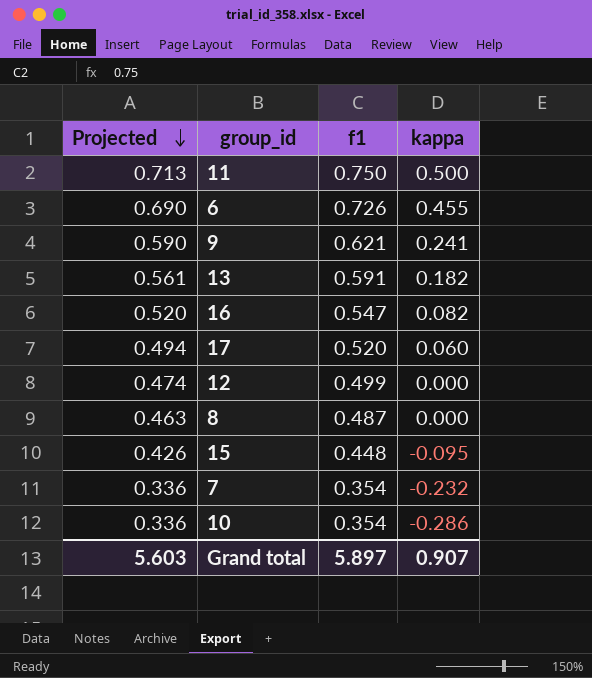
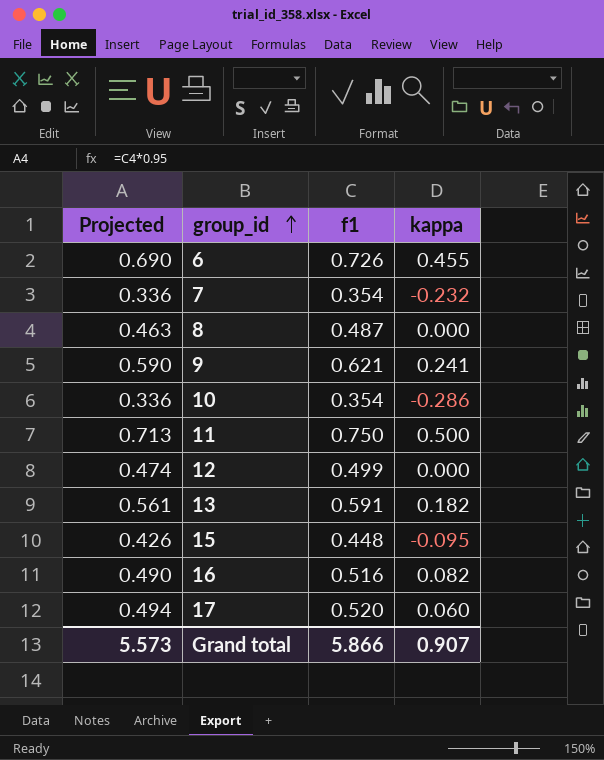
row order: Projected descending -> group_id ascending
16 | Projected: 0.520 -> 0.490
16 | f1: 0.547 -> 0.516
Grand total | Projected: 5.603 -> 5.573
Grand total | f1: 5.897 -> 5.866

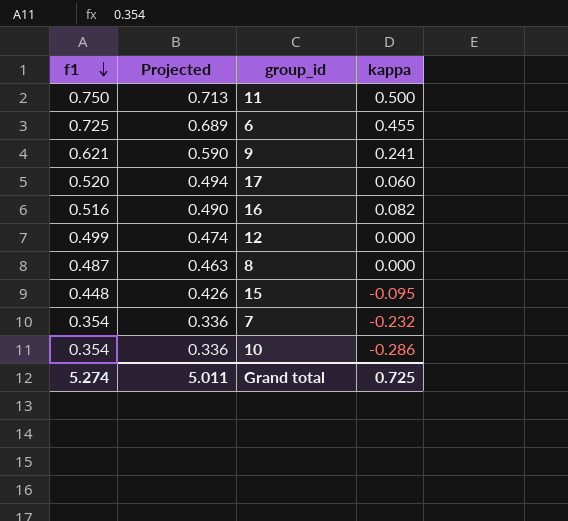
row order: group_id ascending -> f1 descending
column f1 | position: 3 -> 1
row 13: 0.561 | 0.591 | 0.182 -> none
6 | f1: 0.726 -> 0.725
6 | Projected: 0.690 -> 0.689
Grand total | f1: 5.866 -> 5.274
Grand total | Projected: 5.573 -> 5.011
Grand total | kappa: 0.907 -> 0.725

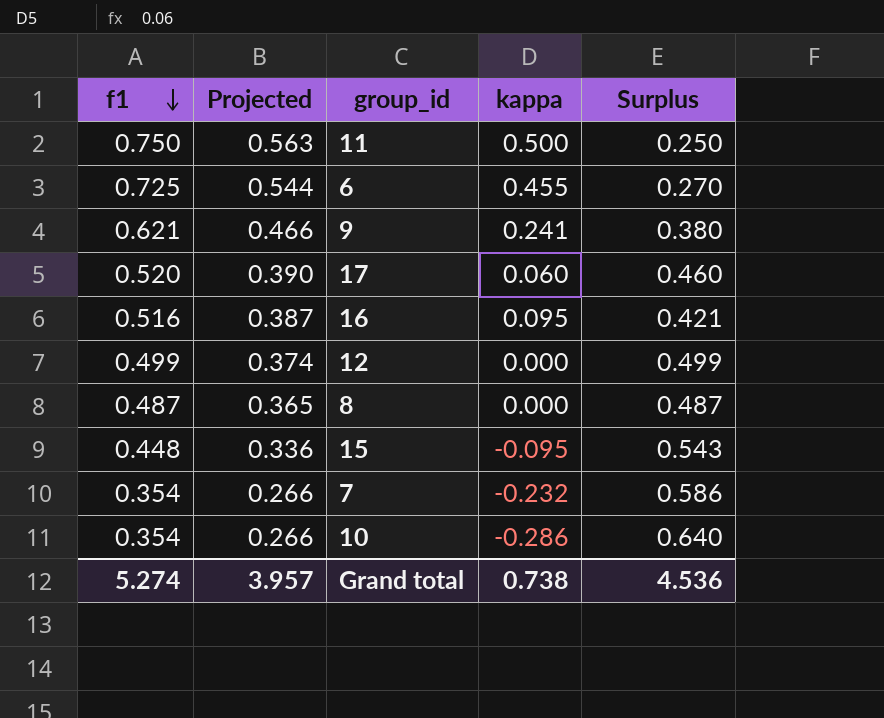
column Projected | formula: [f1] * 0.95 -> [f1] * 0.75
column Surplus | formula: none -> [f1] - [kappa]
16 | kappa: 0.082 -> 0.095
Grand total | Projected: 5.011 -> 3.957
Grand total | kappa: 0.725 -> 0.738

